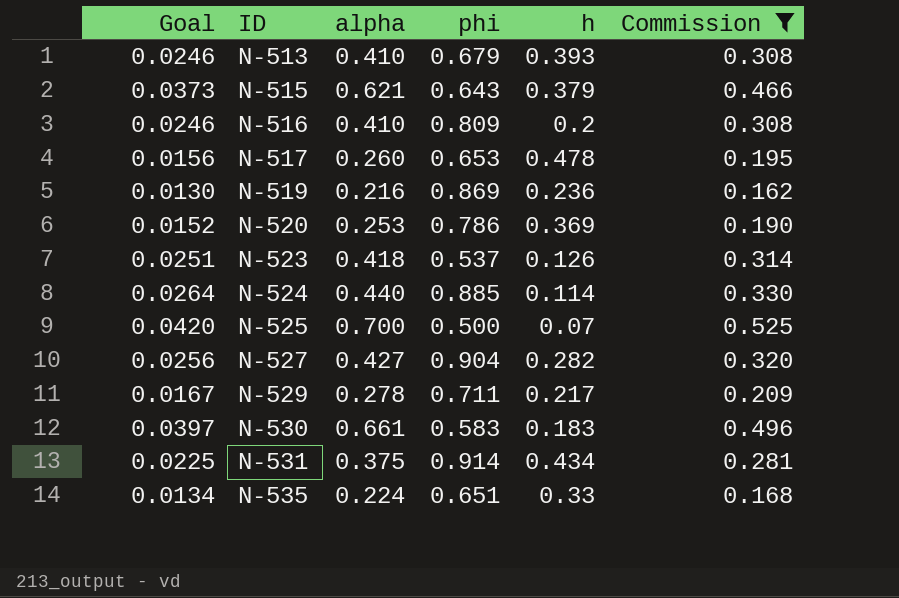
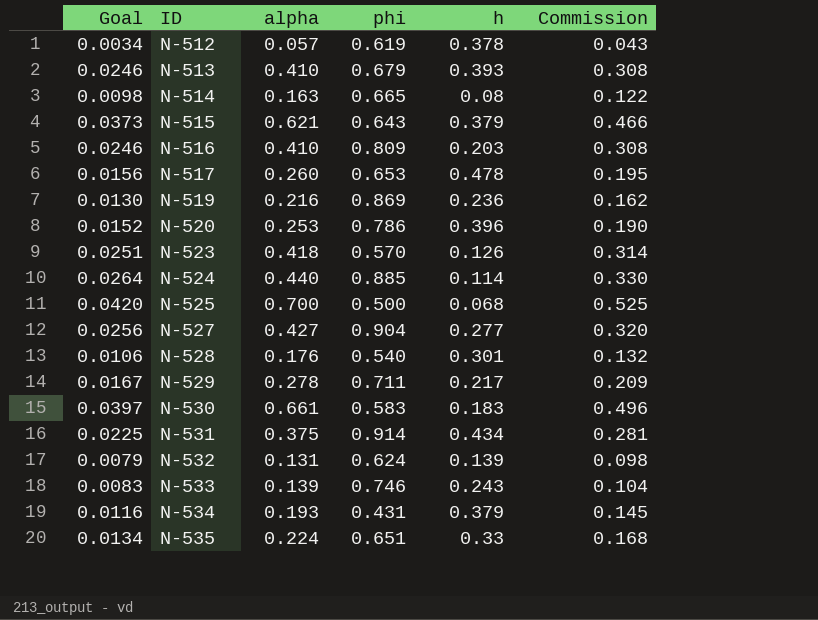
filter: Commission >= 0.162 -> none
N-516 | h: 0.2 -> 0.203
N-520 | h: 0.369 -> 0.396
N-523 | phi: 0.537 -> 0.570
N-525 | h: 0.07 -> 0.068
N-527 | h: 0.282 -> 0.277

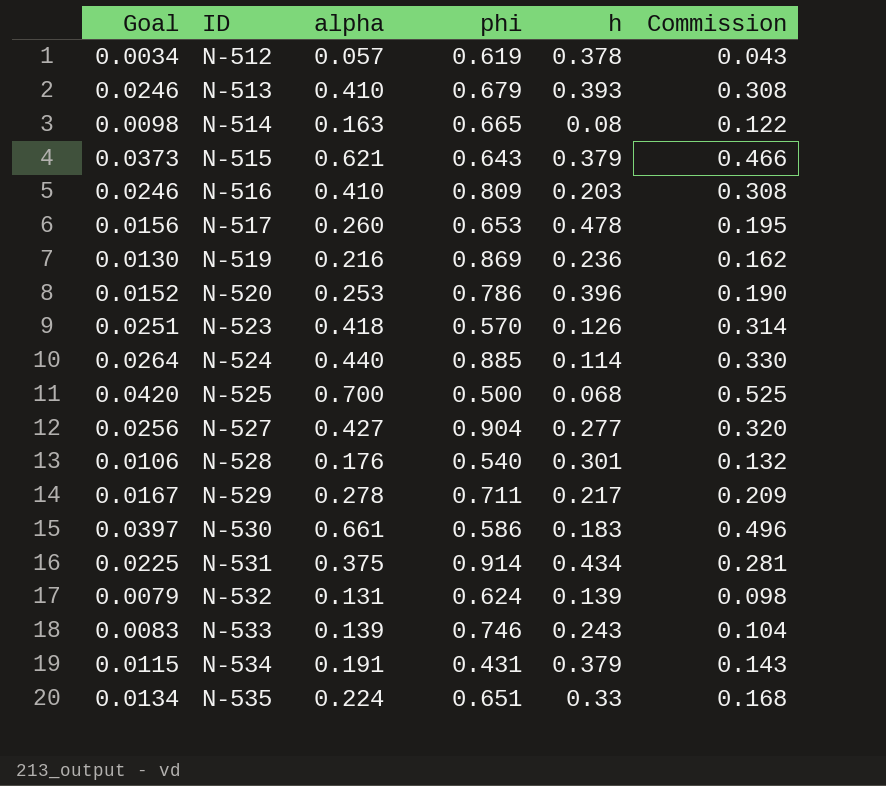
N-530 | phi: 0.583 -> 0.586
N-534 | Goal: 0.0116 -> 0.0115
N-534 | alpha: 0.193 -> 0.191
N-534 | Commission: 0.145 -> 0.143

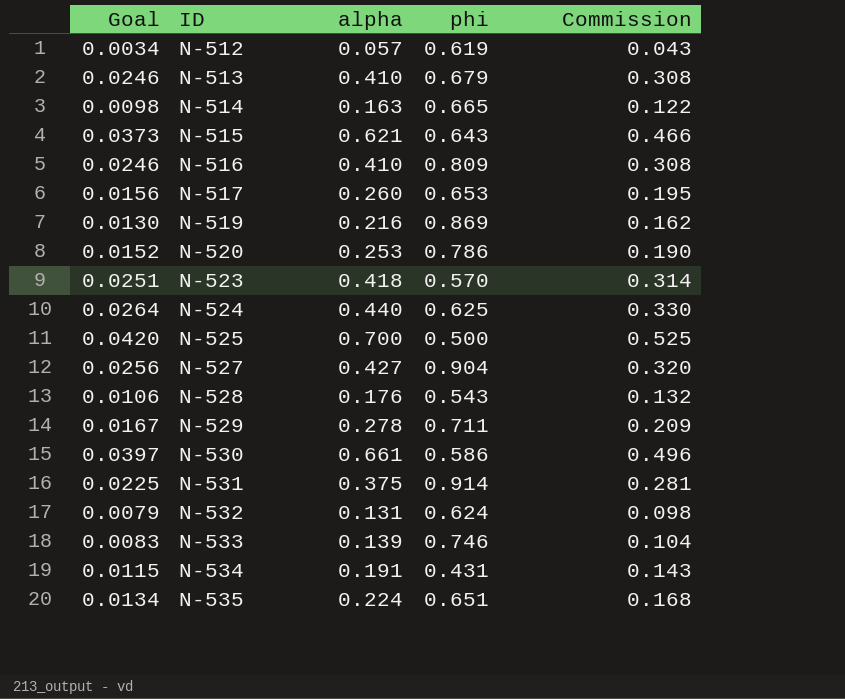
column h | position: 5 -> none
N-524 | phi: 0.885 -> 0.625
N-528 | phi: 0.540 -> 0.543

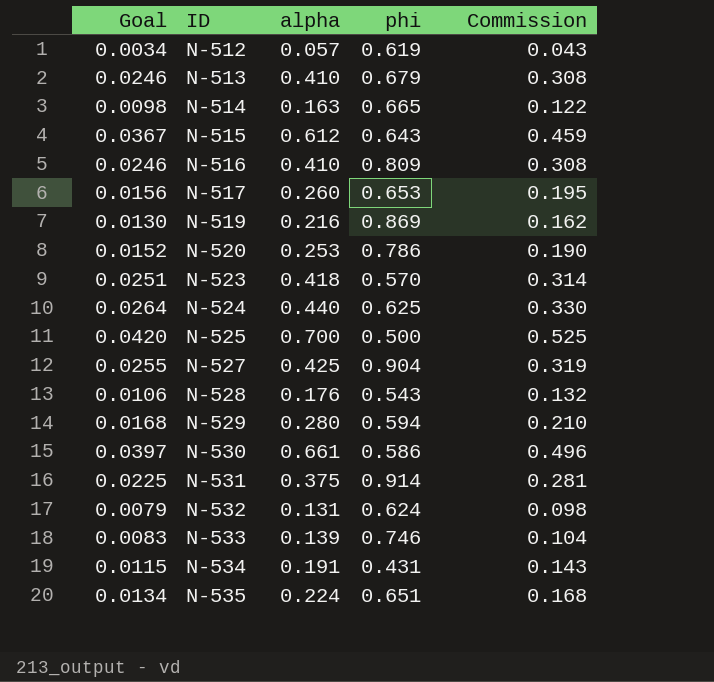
N-515 | Goal: 0.0373 -> 0.0367
N-515 | alpha: 0.621 -> 0.612
N-515 | Commission: 0.466 -> 0.459
N-527 | Goal: 0.0256 -> 0.0255
N-527 | alpha: 0.427 -> 0.425
N-527 | Commission: 0.320 -> 0.319
N-529 | Goal: 0.0167 -> 0.0168
N-529 | alpha: 0.278 -> 0.280
N-529 | phi: 0.711 -> 0.594
N-529 | Commission: 0.209 -> 0.210

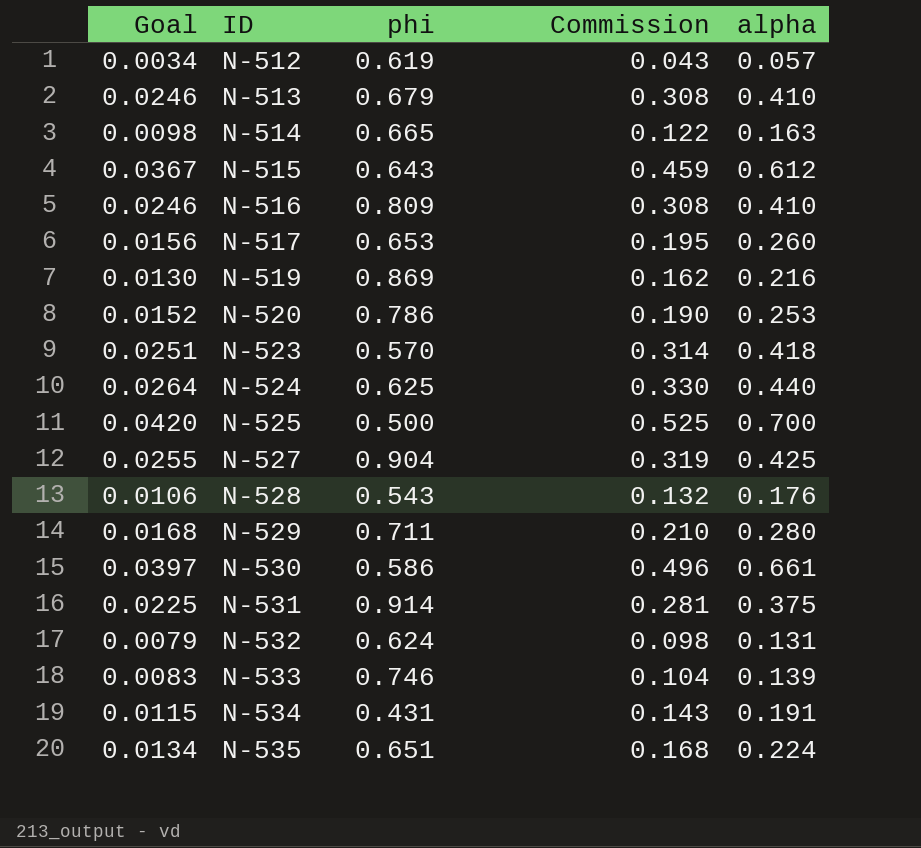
column alpha | position: 3 -> 5
N-529 | phi: 0.594 -> 0.711

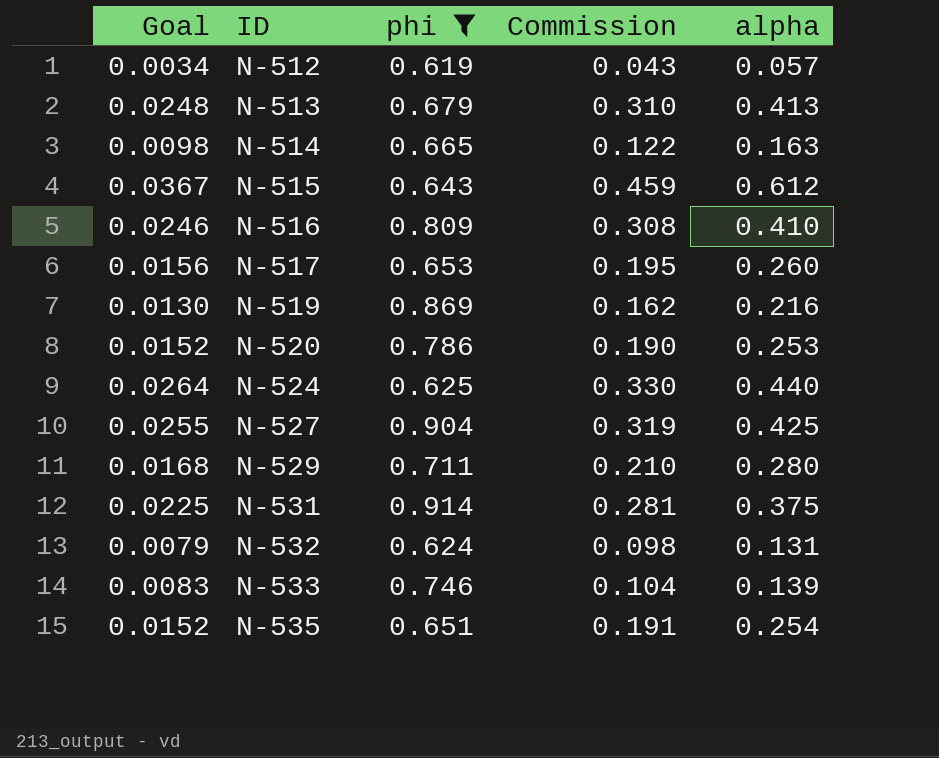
filter: none -> phi >= 0.619
N-513 | Goal: 0.0246 -> 0.0248
N-513 | Commission: 0.308 -> 0.310
N-513 | alpha: 0.410 -> 0.413
N-535 | Goal: 0.0134 -> 0.0152
N-535 | Commission: 0.168 -> 0.191
N-535 | alpha: 0.224 -> 0.254

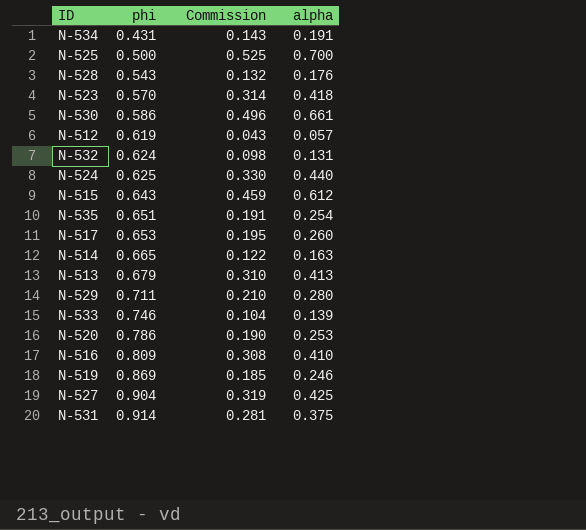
filter: phi >= 0.619 -> none
row order: ID ascending -> phi ascending
column Goal | formula: [alpha] * 0.06 -> none
N-519 | Commission: 0.162 -> 0.185
N-519 | alpha: 0.216 -> 0.246

